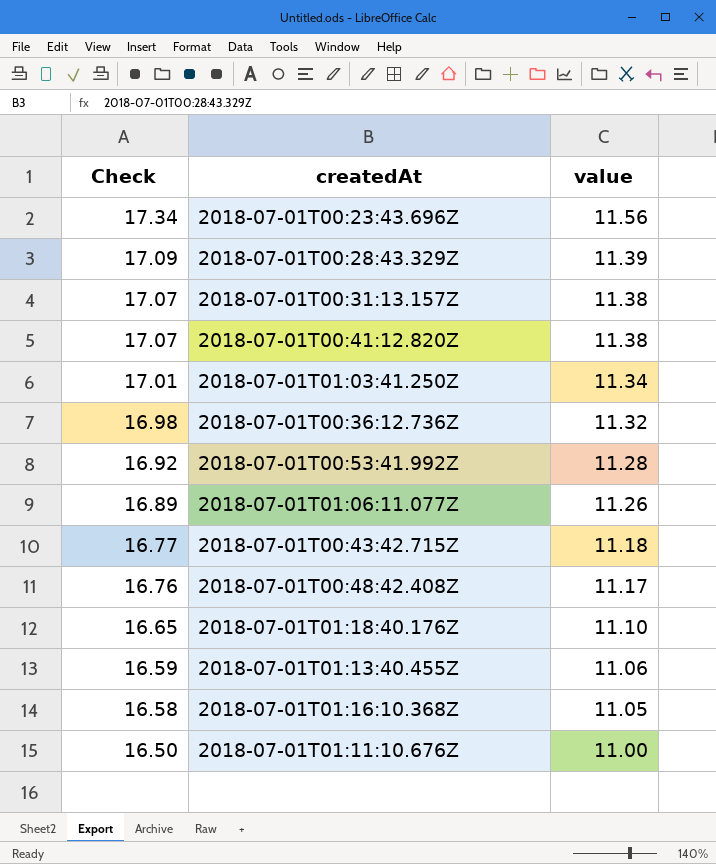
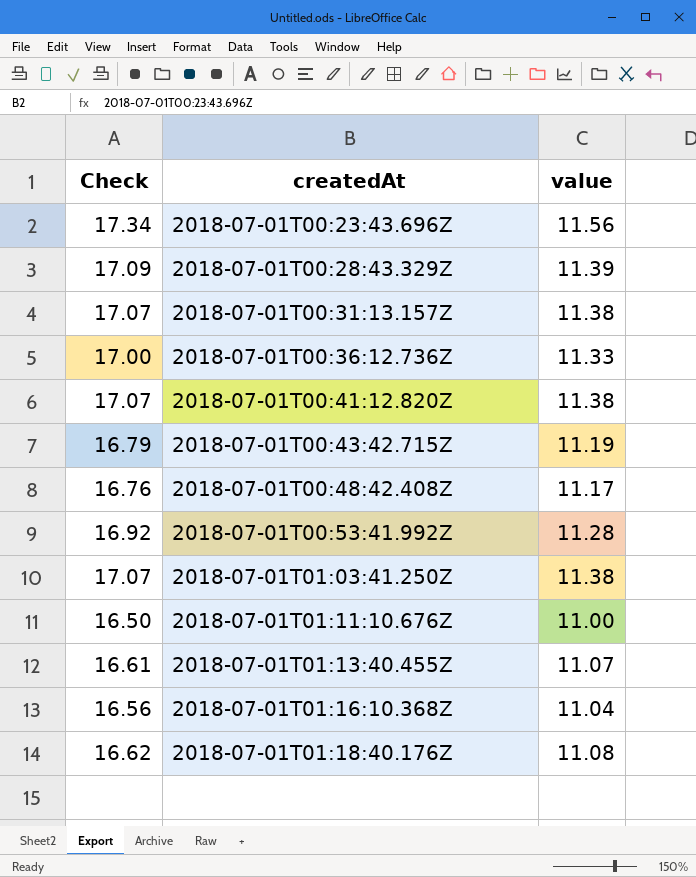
row order: Check descending -> createdAt ascending
row 2018-07-01T01:06:11.077Z: 16.89 | 11.26 -> none
2018-07-01T00:36:12.736Z | Check: 16.98 -> 17.00
2018-07-01T00:36:12.736Z | value: 11.32 -> 11.33
2018-07-01T00:43:42.715Z | Check: 16.77 -> 16.79
2018-07-01T00:43:42.715Z | value: 11.18 -> 11.19
2018-07-01T01:03:41.250Z | Check: 17.01 -> 17.07
2018-07-01T01:03:41.250Z | value: 11.34 -> 11.38
2018-07-01T01:13:40.455Z | Check: 16.59 -> 16.61
2018-07-01T01:13:40.455Z | value: 11.06 -> 11.07
2018-07-01T01:16:10.368Z | Check: 16.58 -> 16.56
2018-07-01T01:16:10.368Z | value: 11.05 -> 11.04
2018-07-01T01:18:40.176Z | Check: 16.65 -> 16.62
2018-07-01T01:18:40.176Z | value: 11.10 -> 11.08

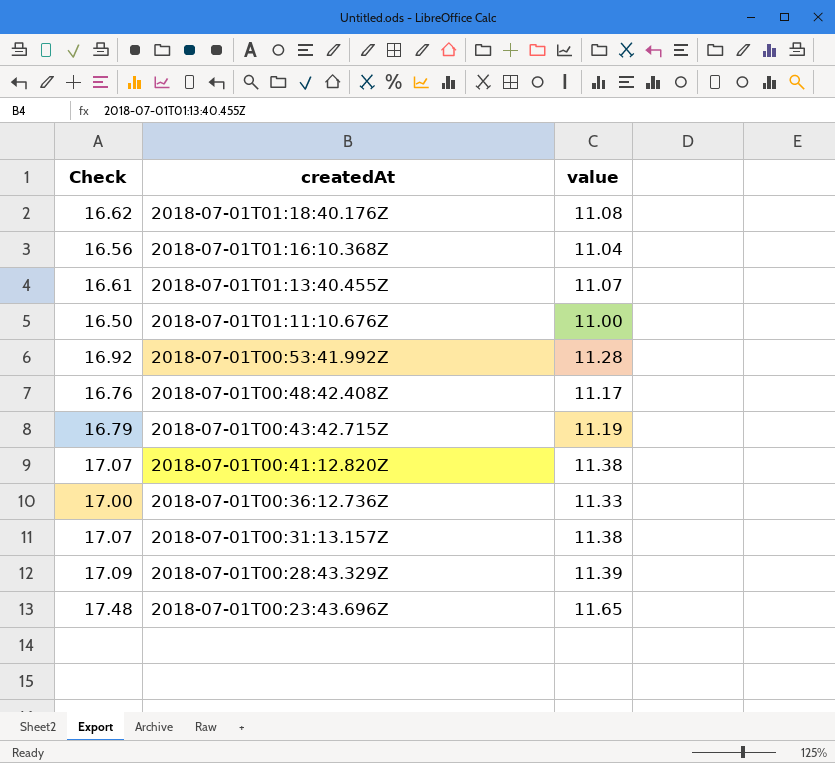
row order: createdAt ascending -> createdAt descending
row 2018-07-01T01:03:41.250Z: 17.07 | 11.38 -> none
2018-07-01T00:23:43.696Z | Check: 17.34 -> 17.48
2018-07-01T00:23:43.696Z | value: 11.56 -> 11.65

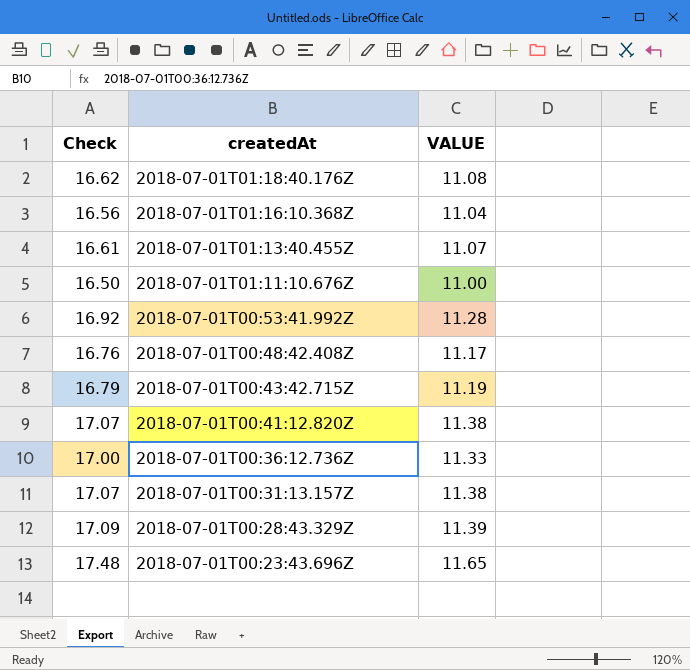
column name: value -> VALUE

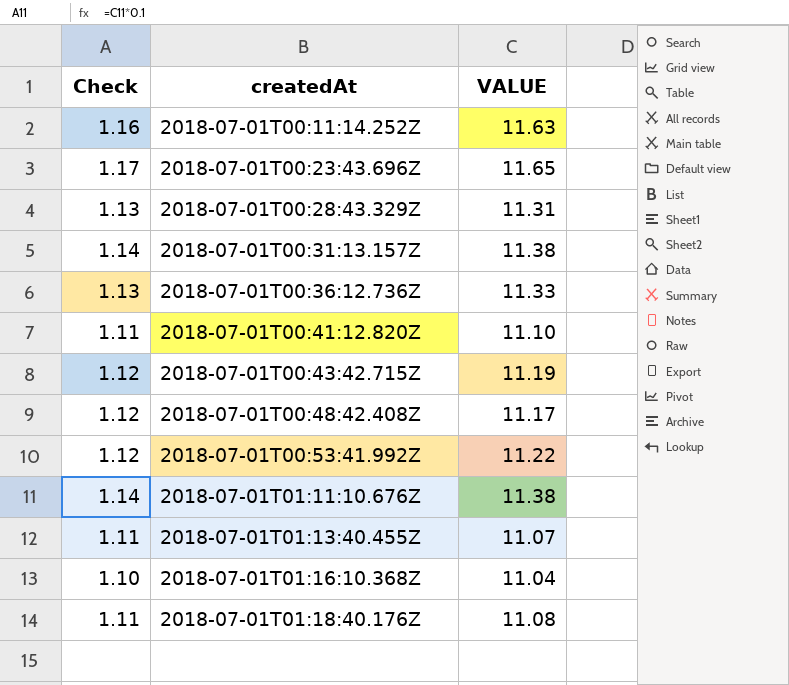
row order: createdAt descending -> createdAt ascending
column Check | formula: [VALUE] * 1.5 -> [VALUE] * 0.1
row 2018-07-01T00:11:14.252Z: none -> 1.16 | 11.63
2018-07-01T00:28:43.329Z | VALUE: 11.39 -> 11.31
2018-07-01T00:41:12.820Z | VALUE: 11.38 -> 11.10
2018-07-01T00:53:41.992Z | VALUE: 11.28 -> 11.22
2018-07-01T01:11:10.676Z | VALUE: 11.00 -> 11.38

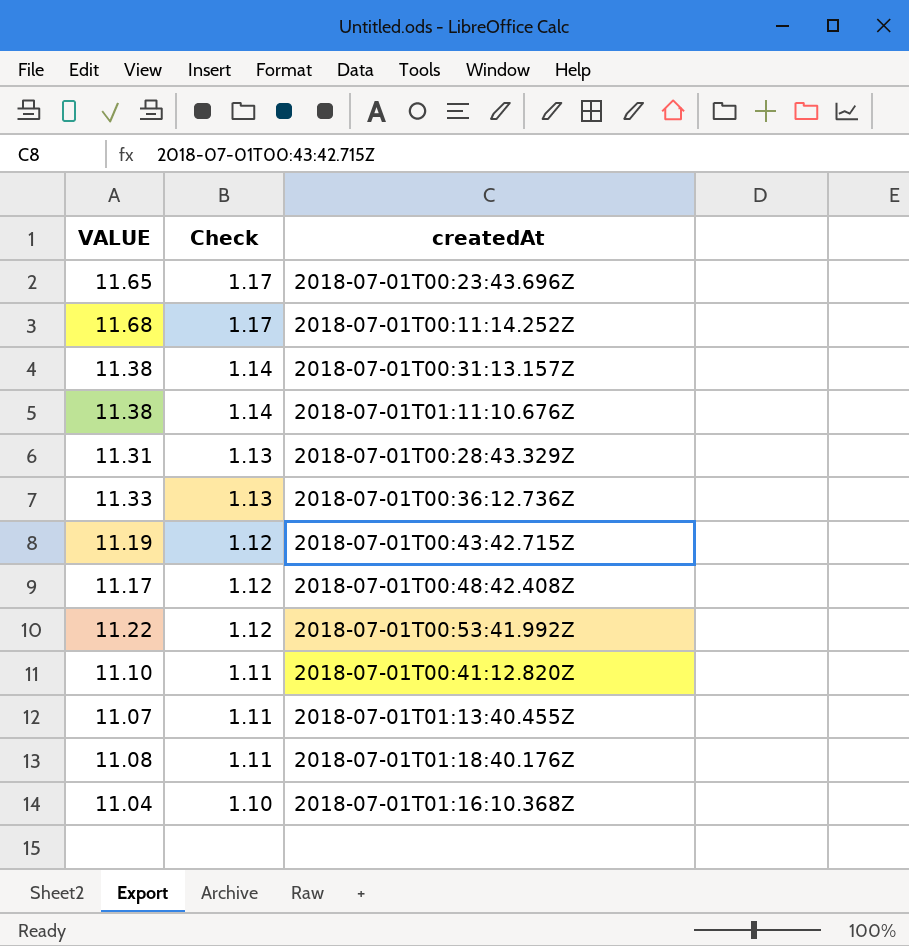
row order: createdAt ascending -> Check descending
column VALUE | position: 3 -> 1
2018-07-01T00:11:14.252Z | VALUE: 11.63 -> 11.68
2018-07-01T00:11:14.252Z | Check: 1.16 -> 1.17

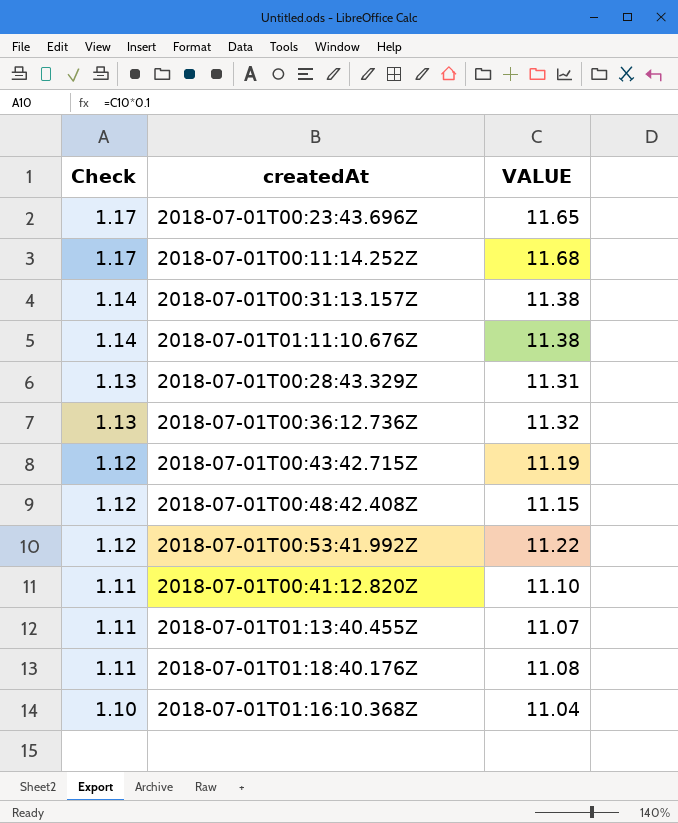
column VALUE | position: 1 -> 3
2018-07-01T00:36:12.736Z | VALUE: 11.33 -> 11.32
2018-07-01T00:48:42.408Z | VALUE: 11.17 -> 11.15

